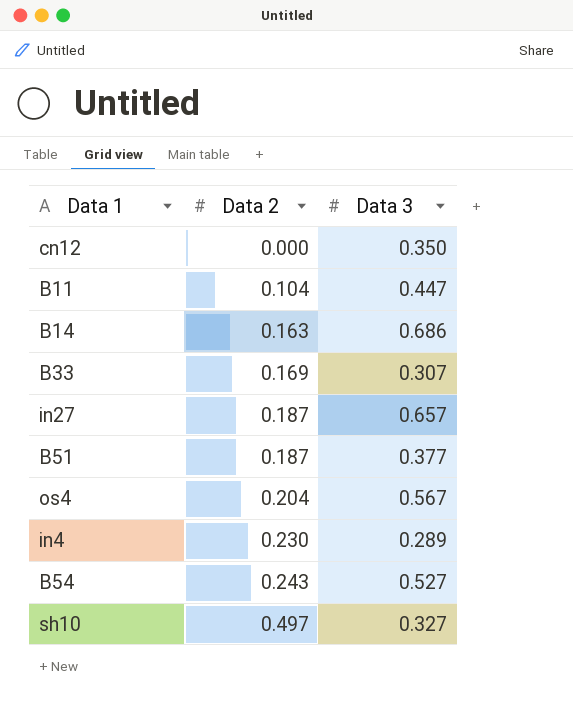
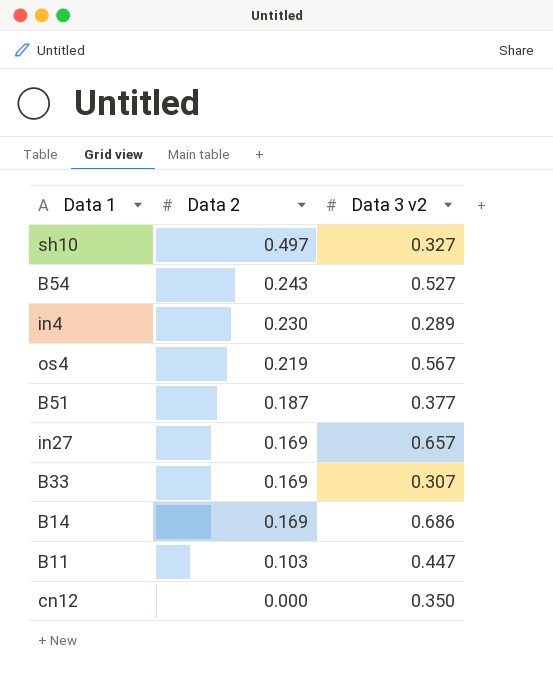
row order: Data 2 ascending -> Data 2 descending
column name: Data 3 -> Data 3 v2
os4 | Data 2: 0.204 -> 0.219
in27 | Data 2: 0.187 -> 0.169
B14 | Data 2: 0.163 -> 0.169
B11 | Data 2: 0.104 -> 0.103

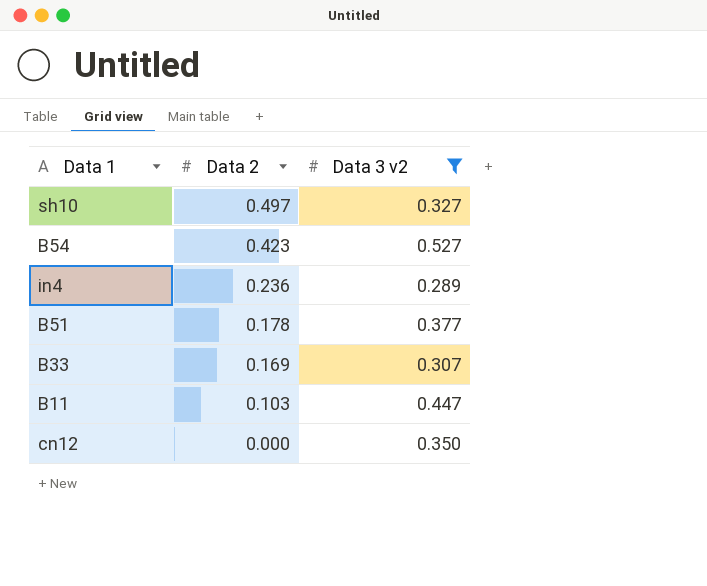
filter: none -> Data 3 v2 <= 0.527
B54 | Data 2: 0.243 -> 0.423
in4 | Data 2: 0.230 -> 0.236
B51 | Data 2: 0.187 -> 0.178

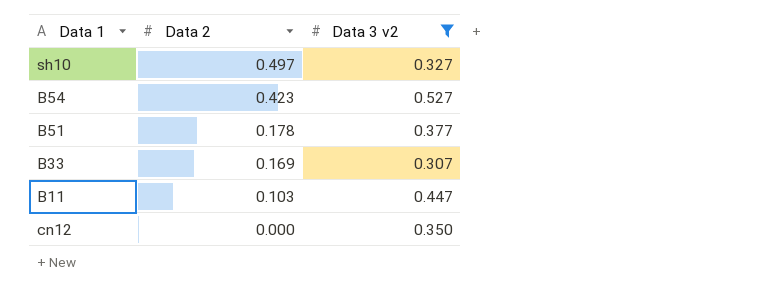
row in4: 0.236 | 0.289 -> none

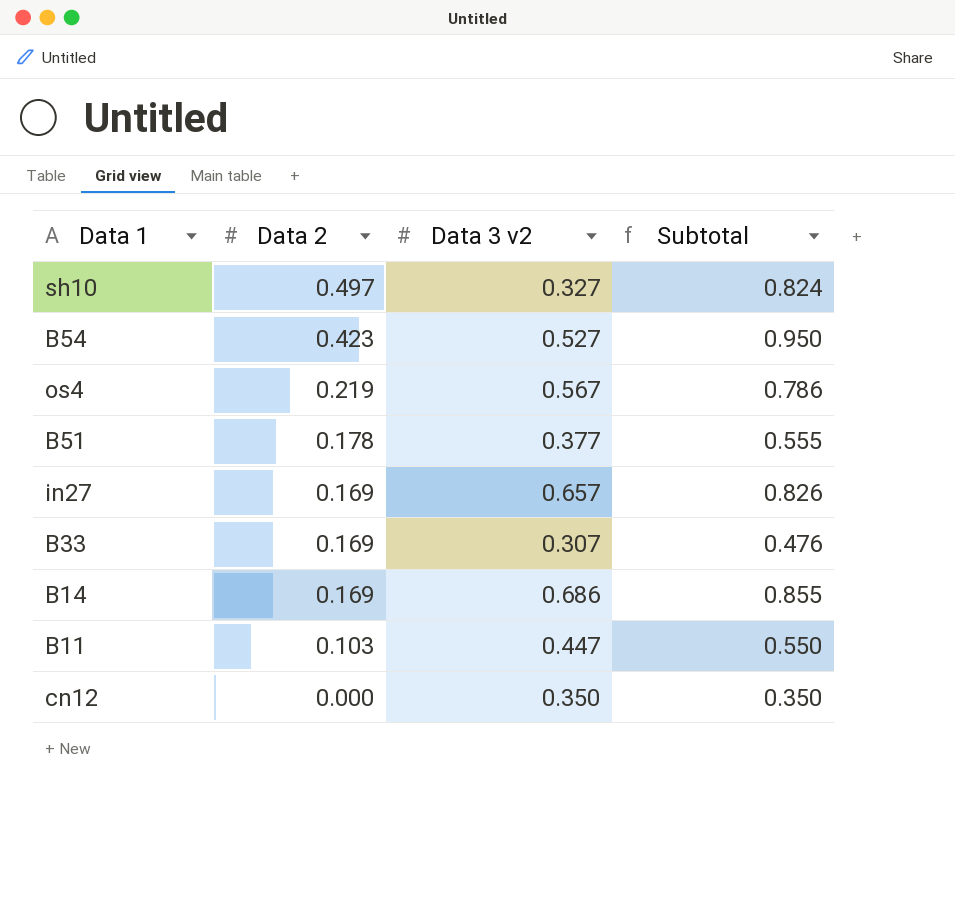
filter: Data 3 v2 <= 0.527 -> none
column Subtotal | formula: none -> [Data 2] + [Data 3 v2]

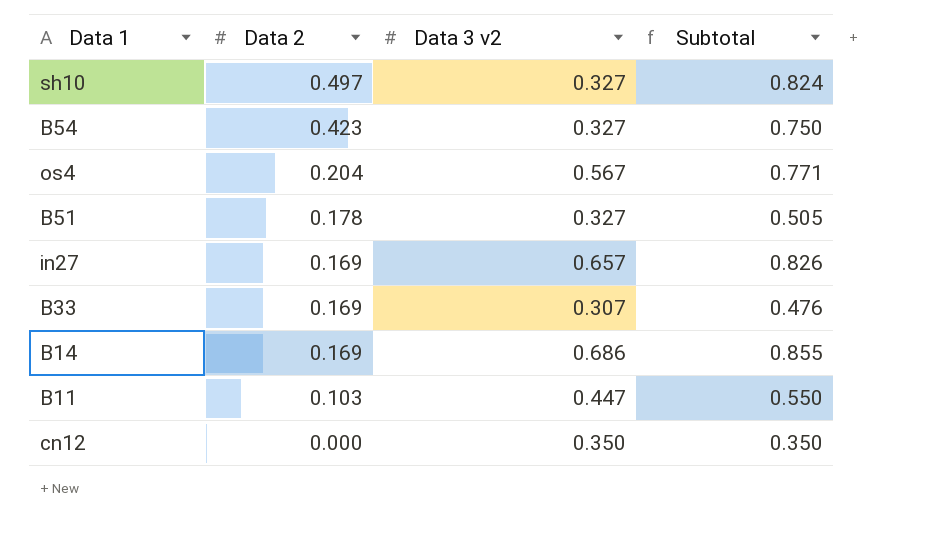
B54 | Data 3 v2: 0.527 -> 0.327
B54 | Subtotal: 0.950 -> 0.750
os4 | Data 2: 0.219 -> 0.204
os4 | Subtotal: 0.786 -> 0.771
B51 | Data 3 v2: 0.377 -> 0.327
B51 | Subtotal: 0.555 -> 0.505

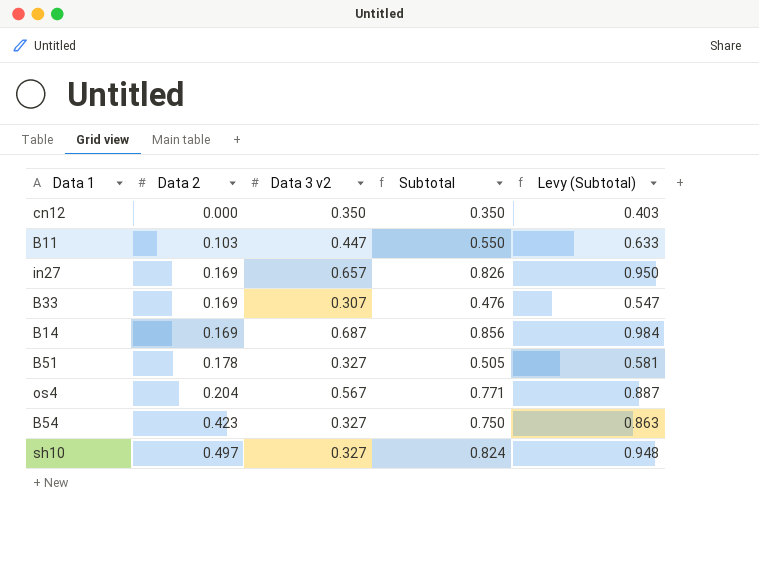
row order: Data 2 descending -> Data 2 ascending
column Levy (Subtotal) | formula: none -> [Subtotal] * 1.15
B14 | Data 3 v2: 0.686 -> 0.687
B14 | Subtotal: 0.855 -> 0.856

